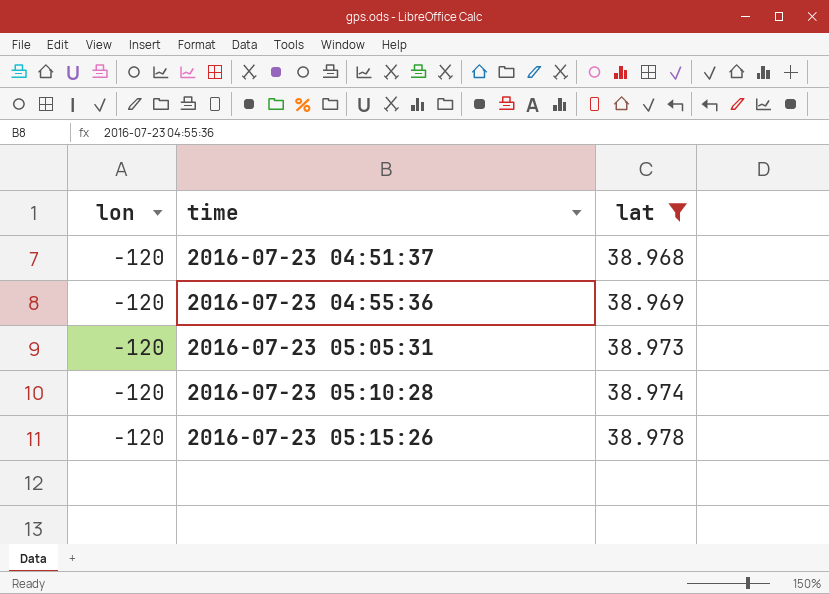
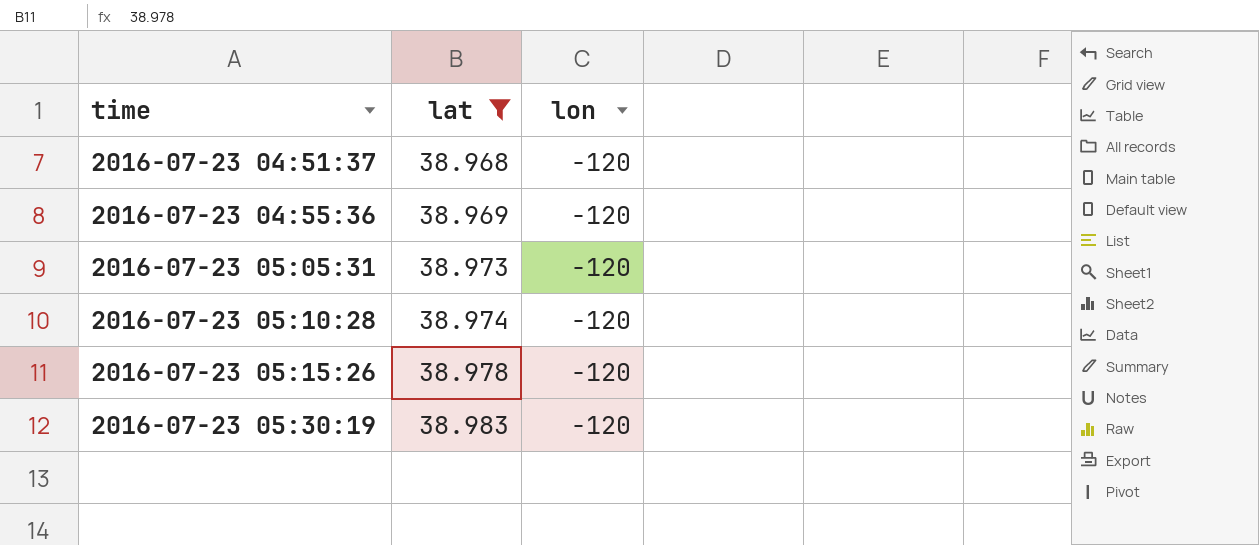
column lon | position: 1 -> 3
row 2016-07-23 05:30:19: none -> 38.983 | -120

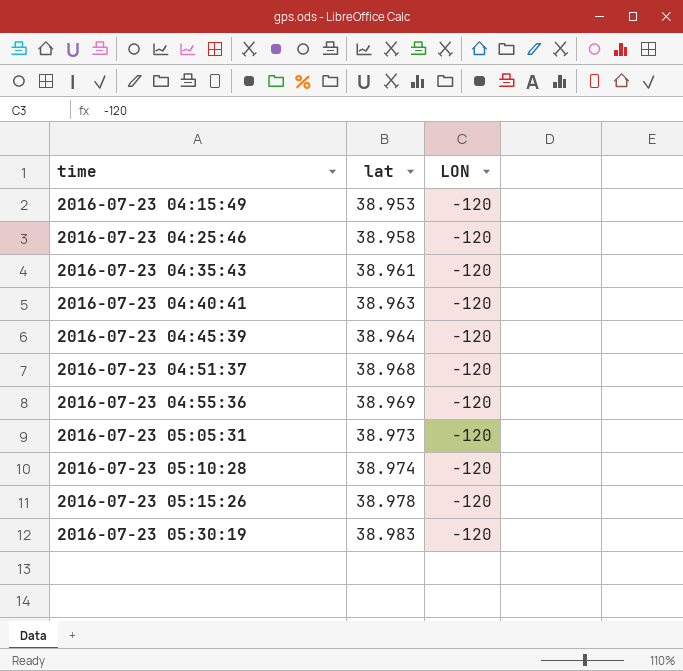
filter: lat >= 38.968 -> none
column name: lon -> LON

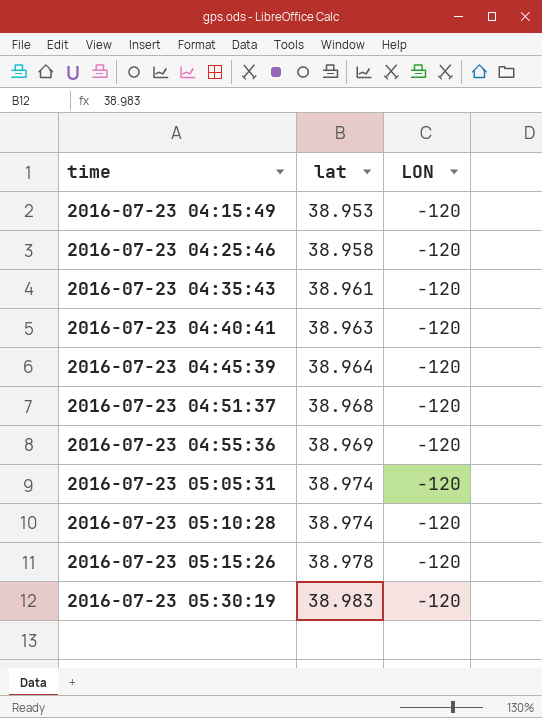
2016-07-23 05:05:31 | lat: 38.973 -> 38.974

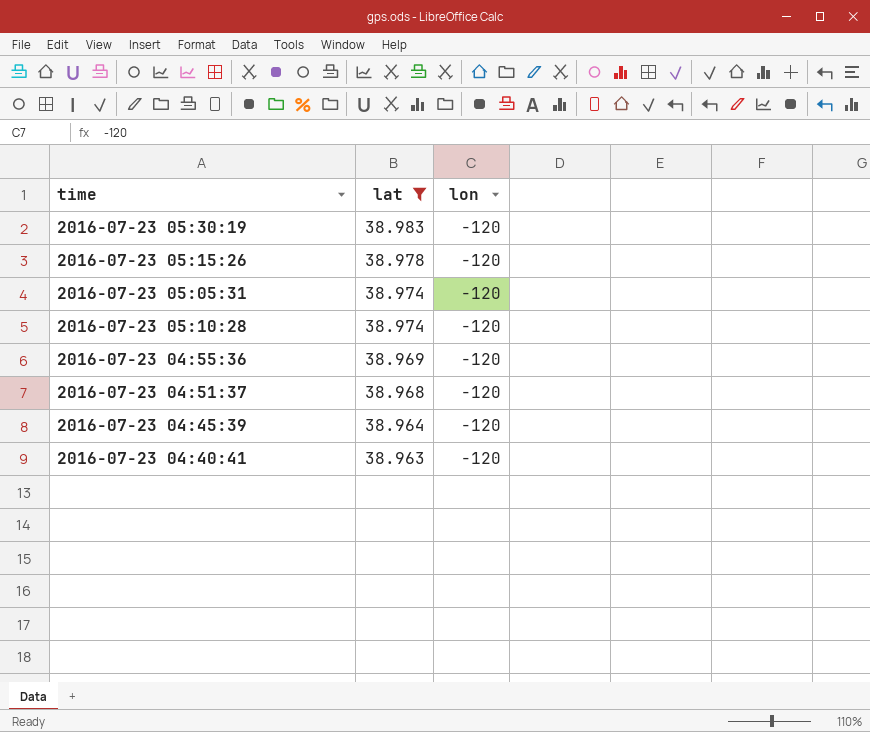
filter: none -> lat >= 38.963
row order: time ascending -> lat descending
column name: LON -> lon

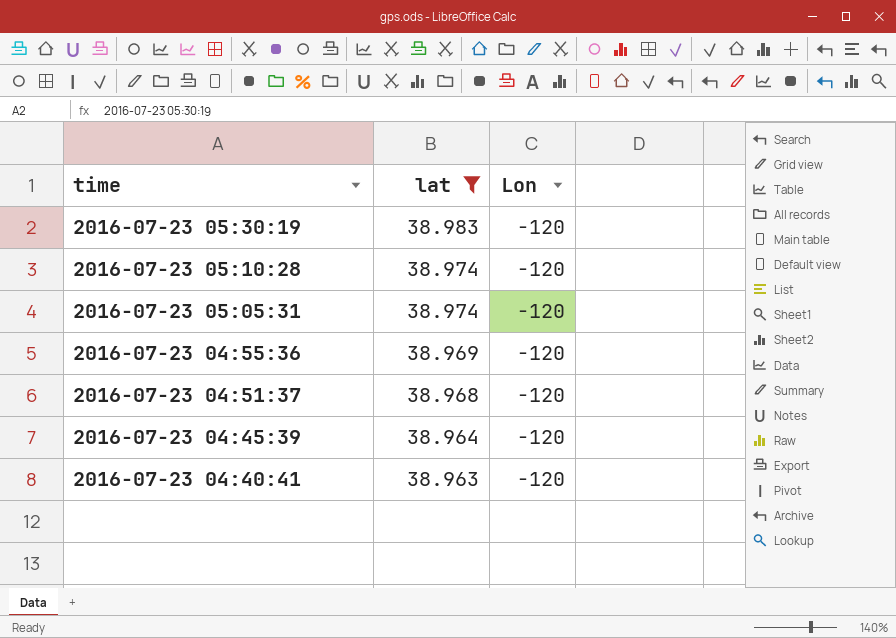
row order: lat descending -> time descending
column name: lon -> Lon
row 2016-07-23 05:15:26: 38.978 | -120 -> none

